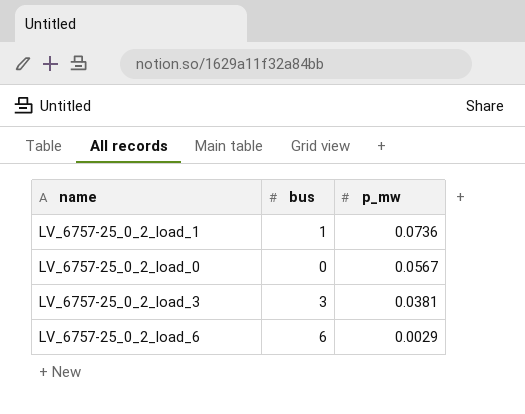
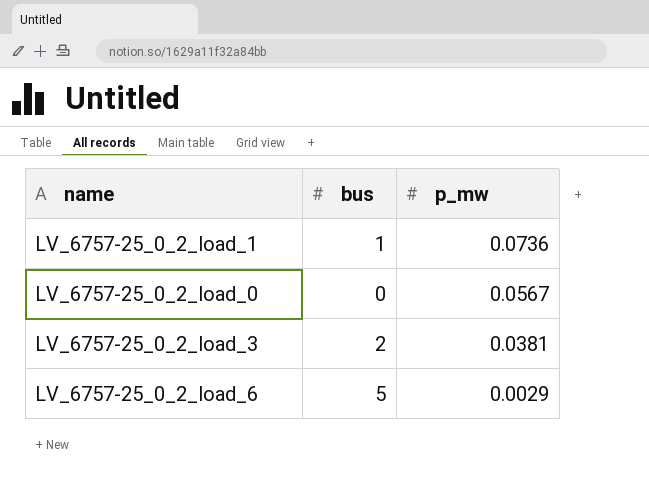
LV_6757-25_0_2_load_3 | bus: 3 -> 2
LV_6757-25_0_2_load_6 | bus: 6 -> 5

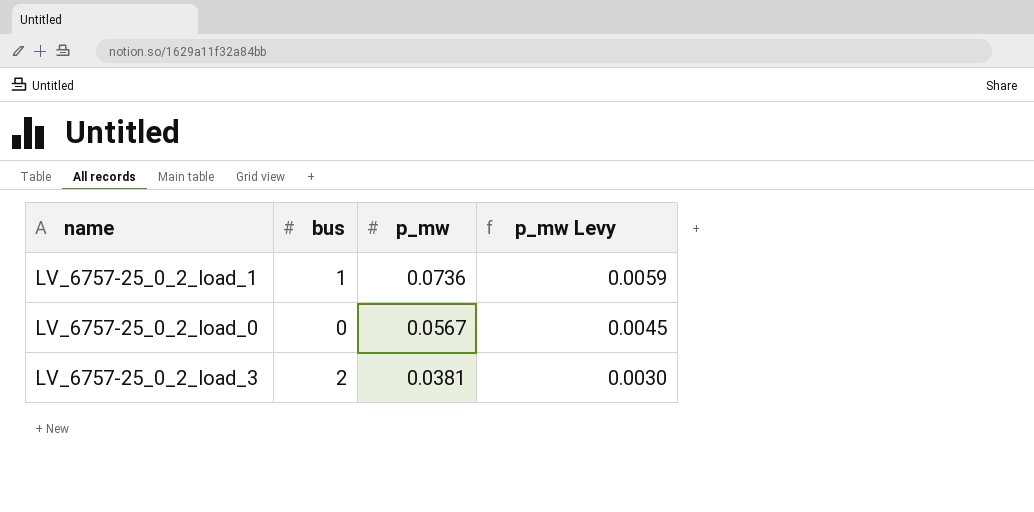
column p_mw Levy | formula: none -> [p_mw] * 0.08
row LV_6757-25_0_2_load_6: 5 | 0.0029 -> none

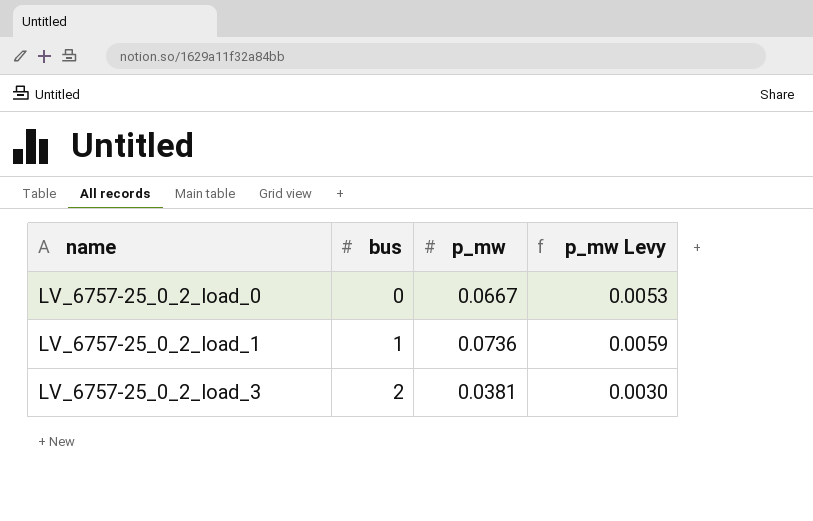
row order: p_mw descending -> name ascending
LV_6757-25_0_2_load_0 | p_mw: 0.0567 -> 0.0667
LV_6757-25_0_2_load_0 | p_mw Levy: 0.0045 -> 0.0053

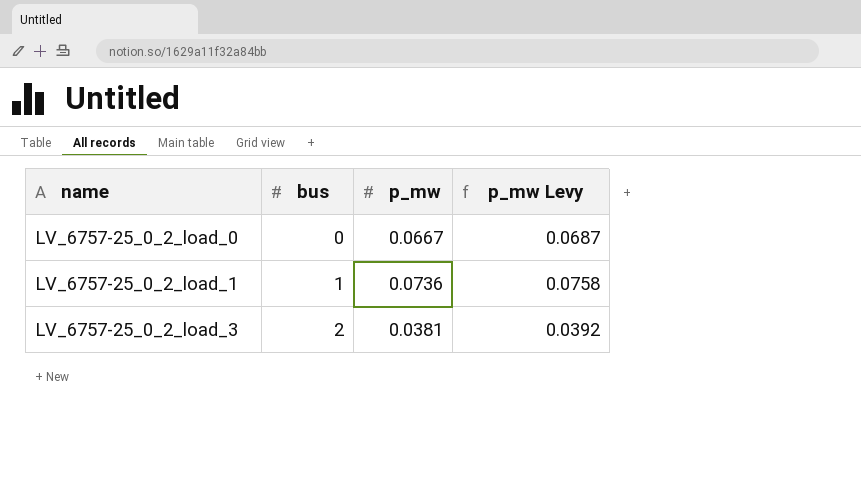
column p_mw Levy | formula: [p_mw] * 0.08 -> [p_mw] * 1.03

